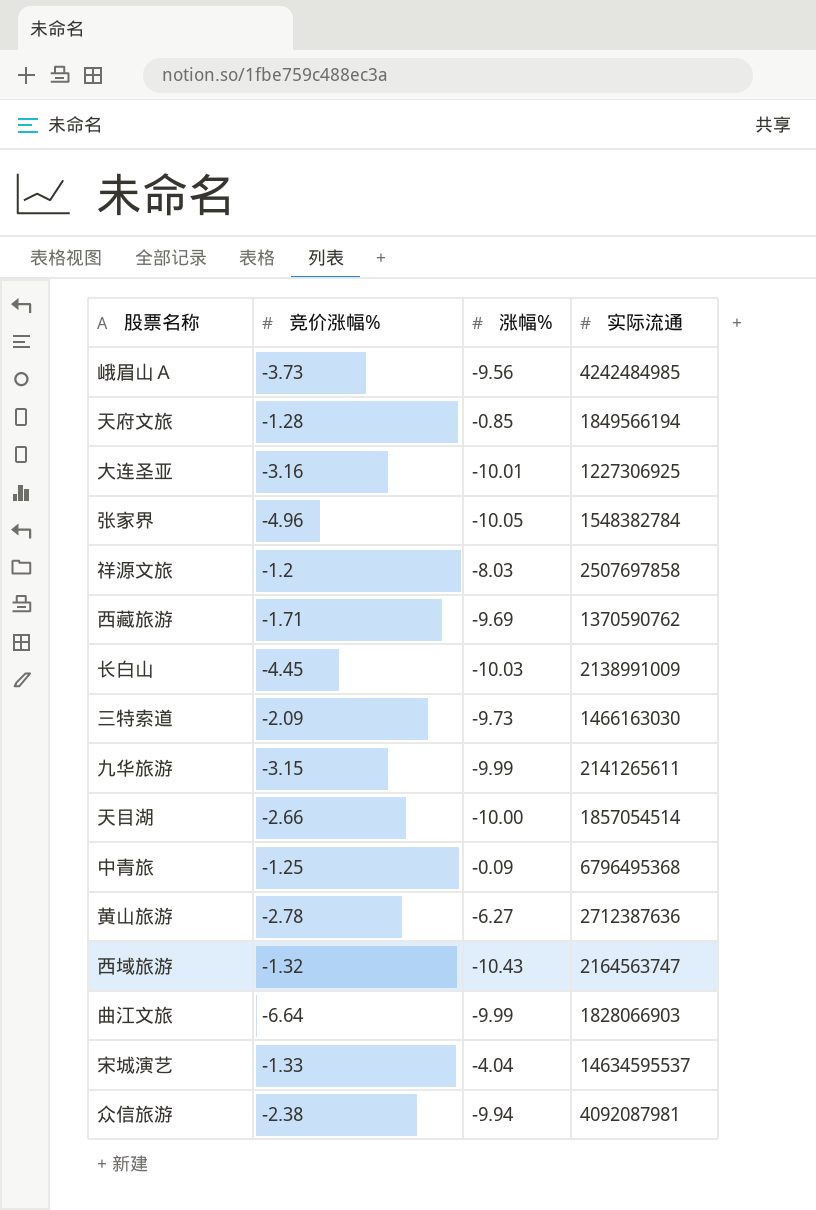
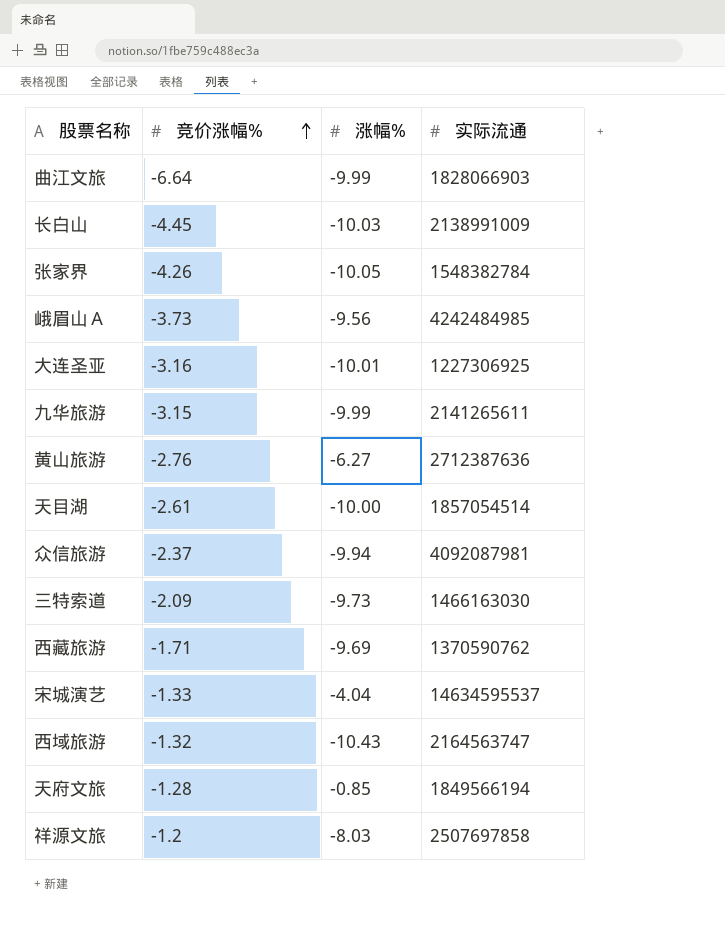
row order: none -> 竞价涨幅% ascending
row 中青旅: -1.25 | -0.09 | 6796495368 -> none
张家界 | 竞价涨幅%: -4.96 -> -4.26
黄山旅游 | 竞价涨幅%: -2.78 -> -2.76
天目湖 | 竞价涨幅%: -2.66 -> -2.61
众信旅游 | 竞价涨幅%: -2.38 -> -2.37

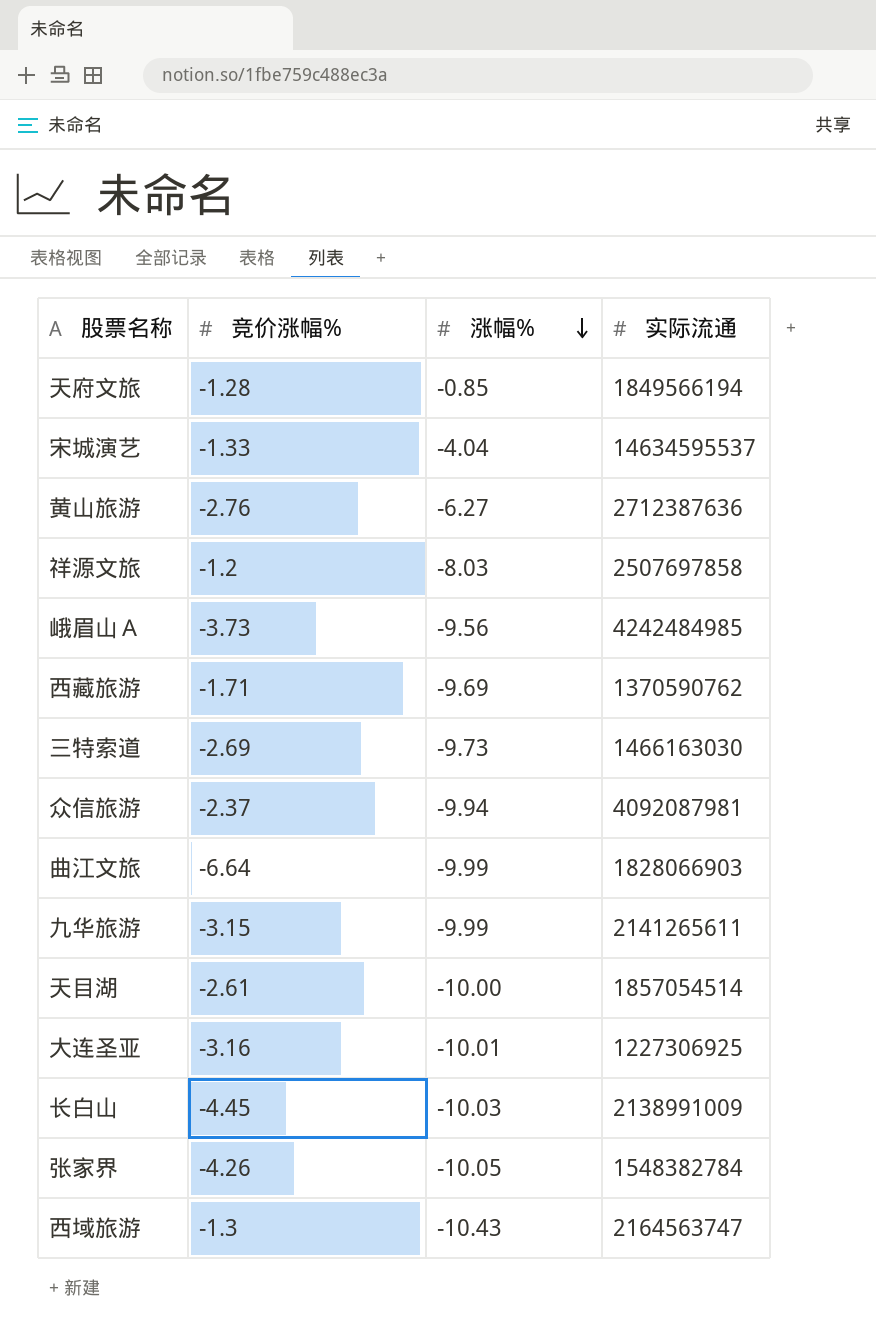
row order: 竞价涨幅% ascending -> 涨幅% descending
三特索道 | 竞价涨幅%: -2.09 -> -2.69
西域旅游 | 竞价涨幅%: -1.32 -> -1.3

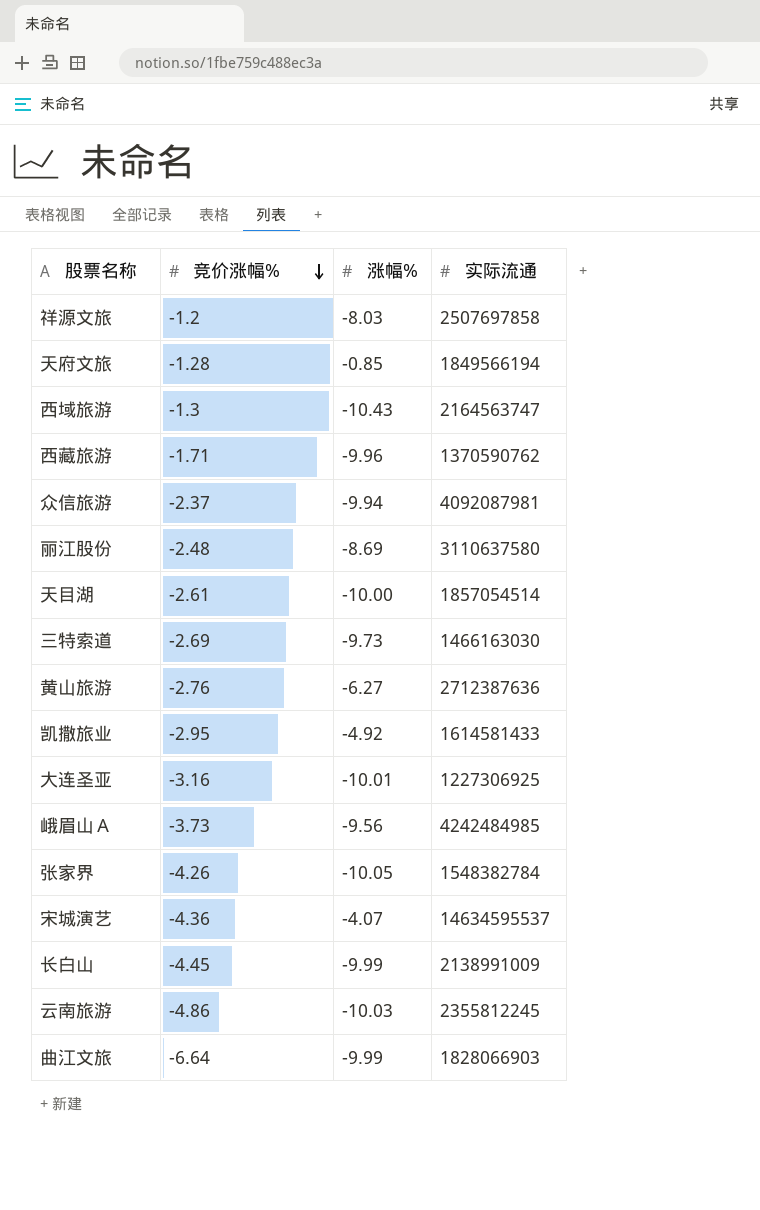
row order: 涨幅% descending -> 竞价涨幅% descending
row 九华旅游: -3.15 | -9.99 | 2141265611 -> none
西藏旅游 | 涨幅%: -9.69 -> -9.96
row 丽江股份: none -> -2.48 | -8.69 | 3110637580
row 凯撒旅业: none -> -2.95 | -4.92 | 1614581433
宋城演艺 | 竞价涨幅%: -1.33 -> -4.36
宋城演艺 | 涨幅%: -4.04 -> -4.07
长白山 | 涨幅%: -10.03 -> -9.99
row 云南旅游: none -> -4.86 | -10.03 | 2355812245

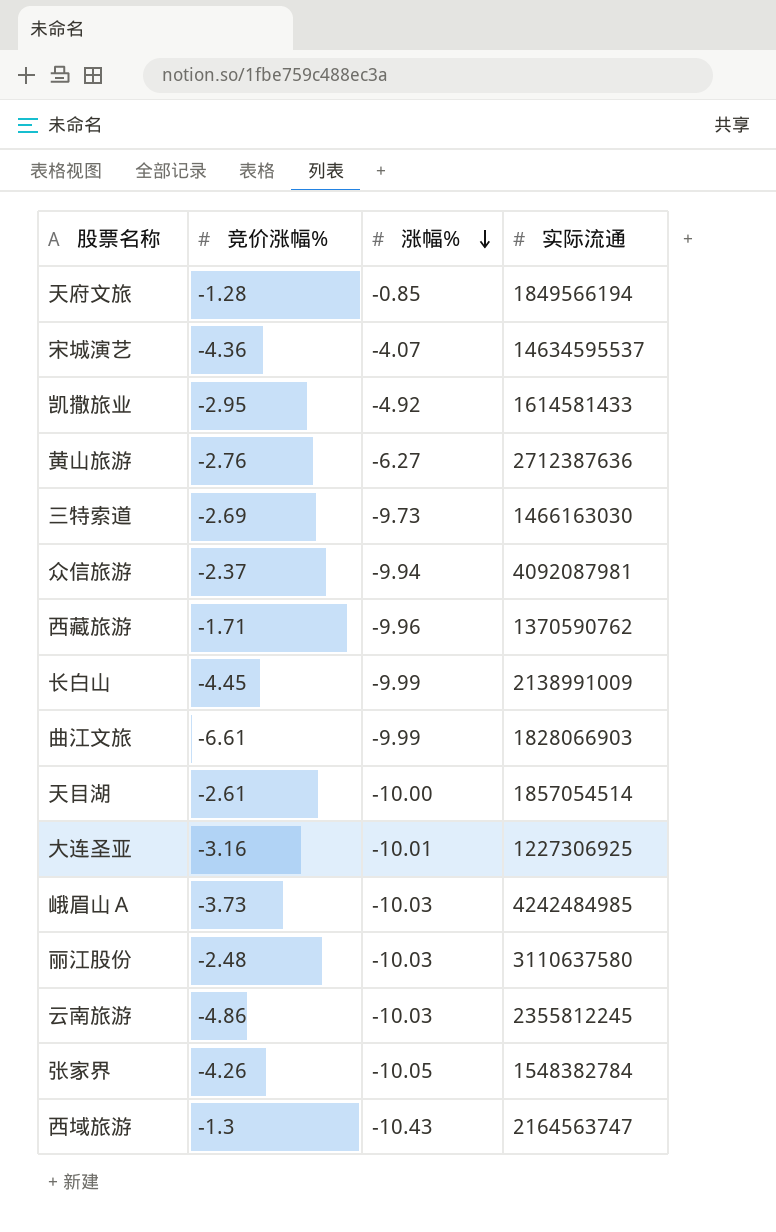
row order: 竞价涨幅% descending -> 涨幅% descending
row 祥源文旅: -1.2 | -8.03 | 2507697858 -> none
曲江文旅 | 竞价涨幅%: -6.64 -> -6.61
峨眉山Ａ | 涨幅%: -9.56 -> -10.03
丽江股份 | 涨幅%: -8.69 -> -10.03

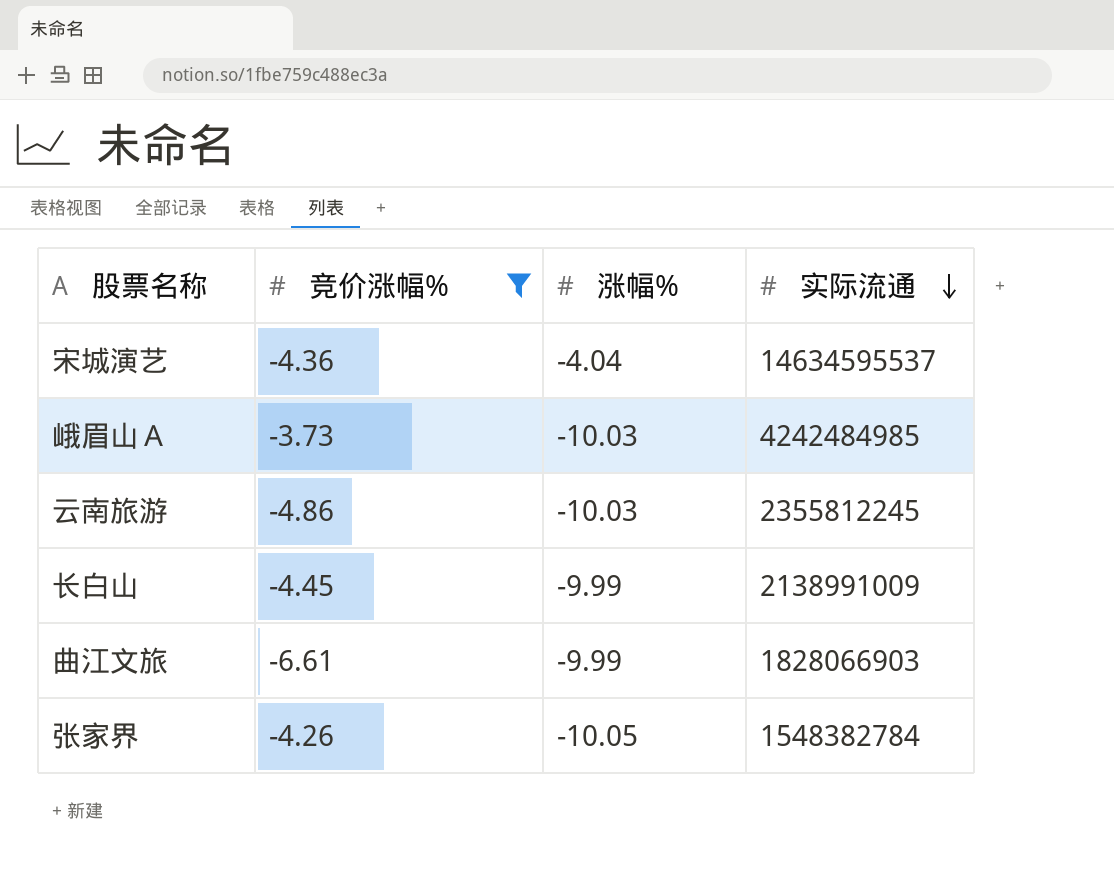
filter: none -> 竞价涨幅% <= -3.73
row order: 涨幅% descending -> 实际流通 descending
宋城演艺 | 涨幅%: -4.07 -> -4.04

